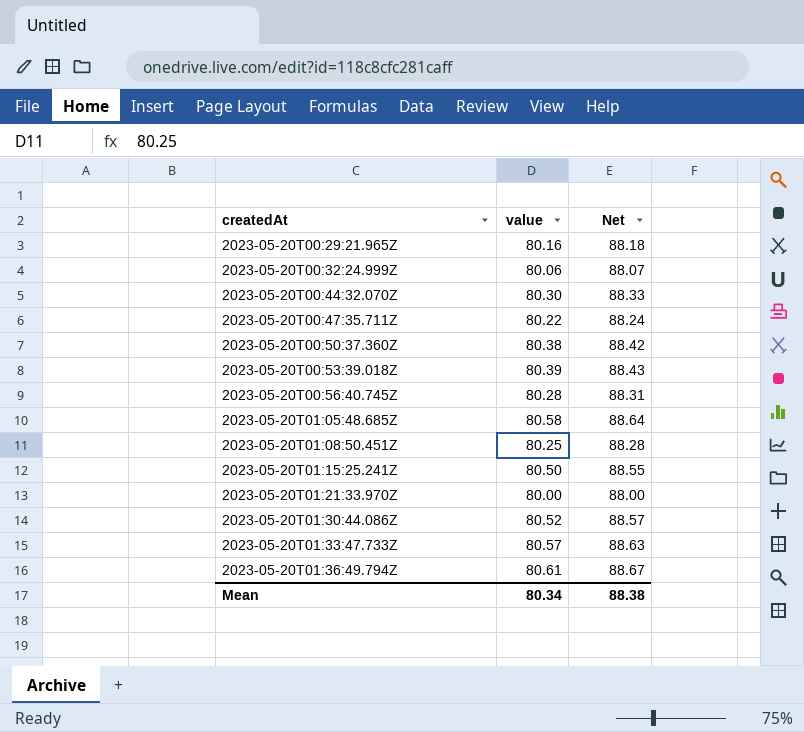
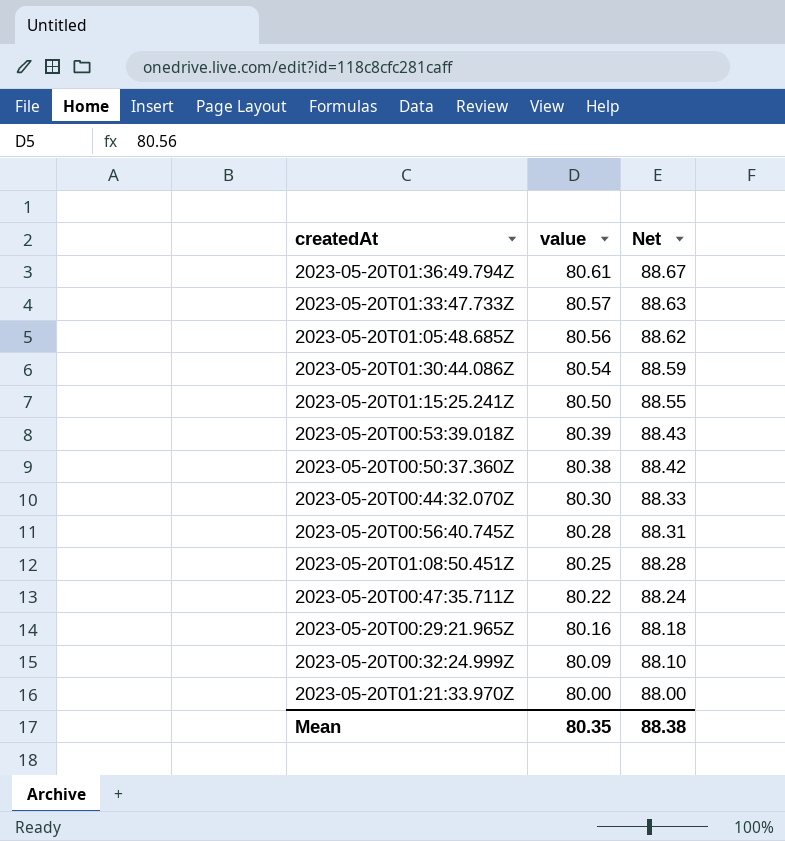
row order: createdAt ascending -> value descending
2023-05-20T01:05:48.685Z | value: 80.58 -> 80.56
2023-05-20T01:05:48.685Z | Net: 88.64 -> 88.62
2023-05-20T01:30:44.086Z | value: 80.52 -> 80.54
2023-05-20T01:30:44.086Z | Net: 88.57 -> 88.59
2023-05-20T00:32:24.999Z | value: 80.06 -> 80.09
2023-05-20T00:32:24.999Z | Net: 88.07 -> 88.10
Mean | value: 80.34 -> 80.35

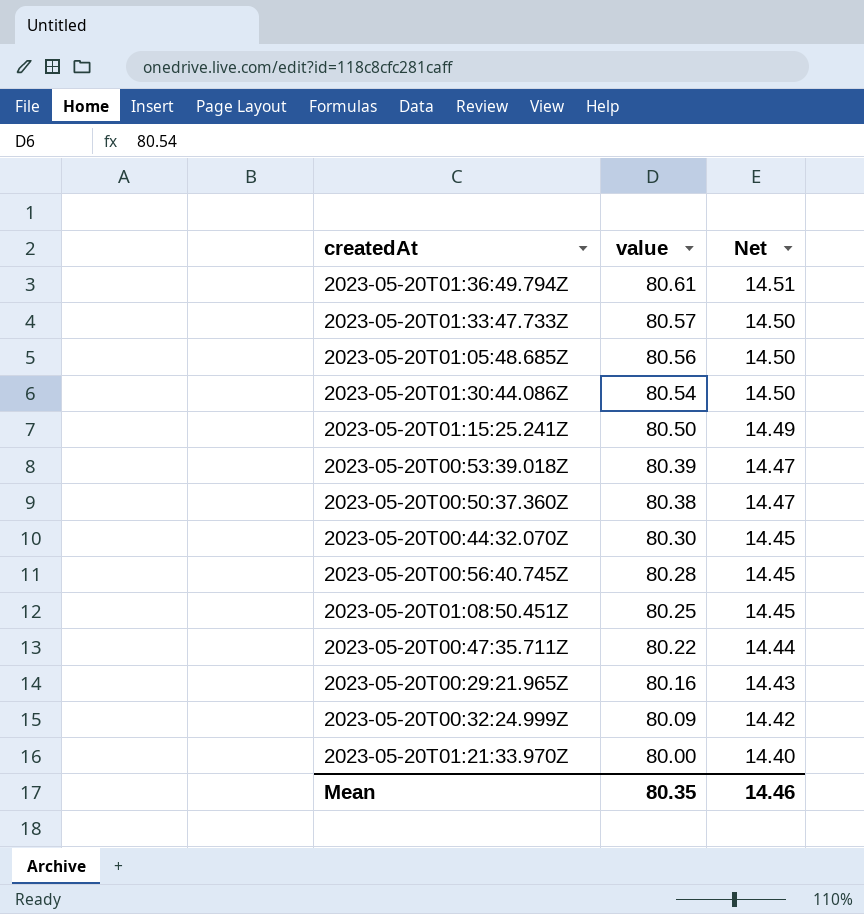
column Net | formula: [value] * 1.1 -> [value] * 0.18
Mean | Net: 88.38 -> 14.46

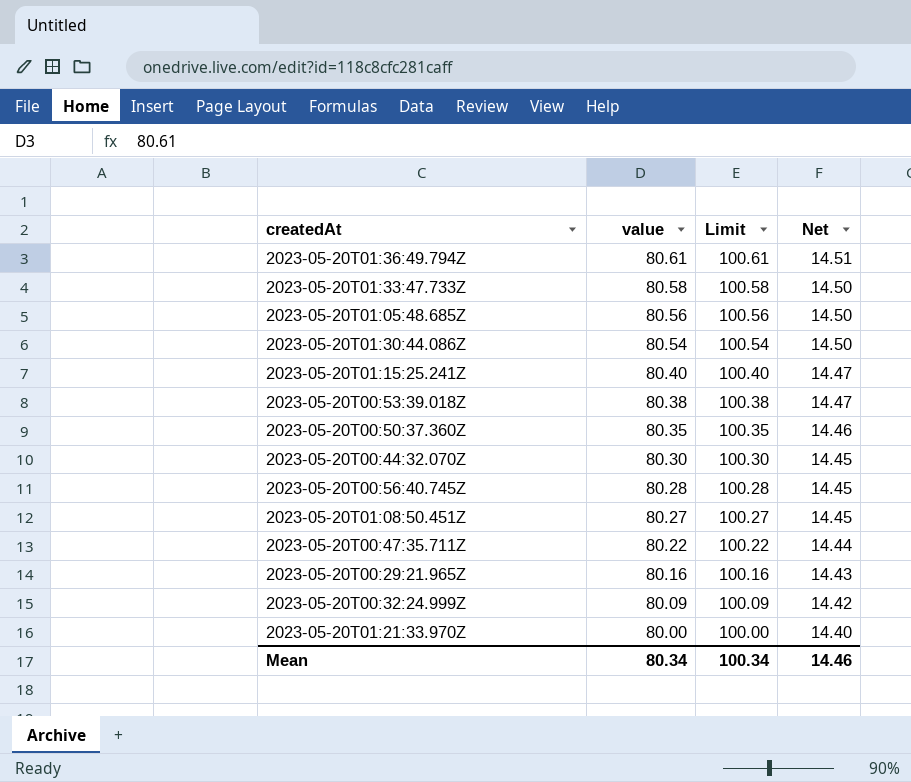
column Limit | formula: none -> [value] + 20
2023-05-20T01:33:47.733Z | value: 80.57 -> 80.58
2023-05-20T01:15:25.241Z | value: 80.50 -> 80.40
2023-05-20T01:15:25.241Z | Net: 14.49 -> 14.47
2023-05-20T00:53:39.018Z | value: 80.39 -> 80.38
2023-05-20T00:50:37.360Z | value: 80.38 -> 80.35
2023-05-20T00:50:37.360Z | Net: 14.47 -> 14.46
2023-05-20T01:08:50.451Z | value: 80.25 -> 80.27
Mean | value: 80.35 -> 80.34

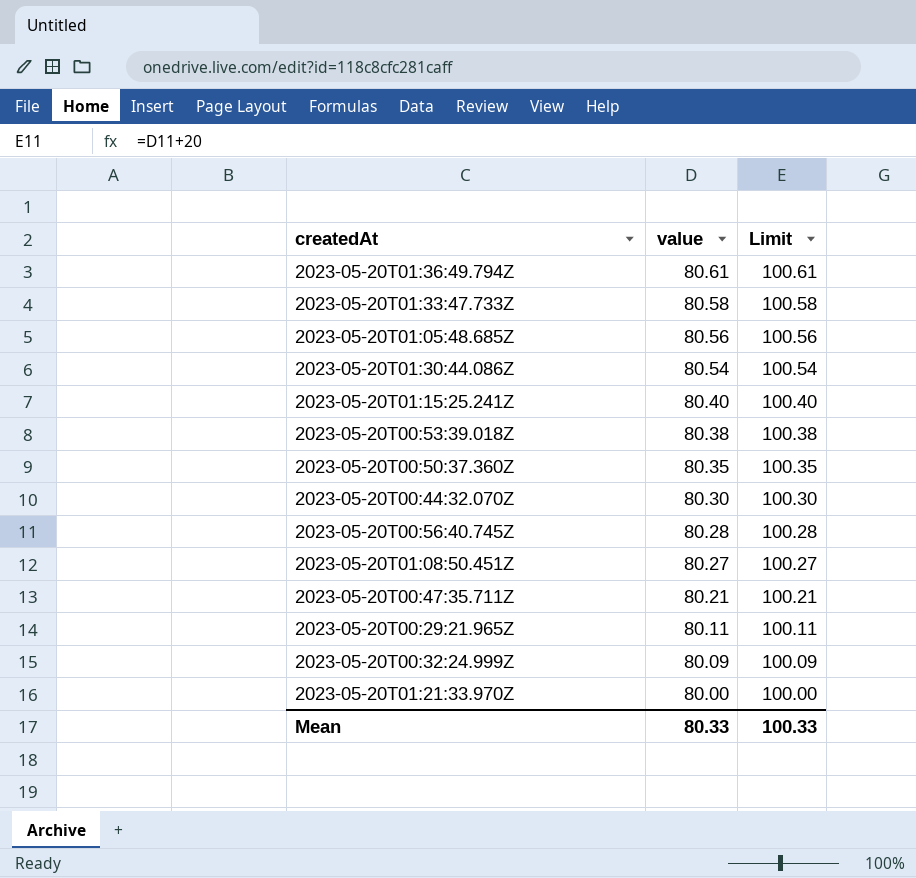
column Net | formula: [value] * 0.18 -> none
2023-05-20T00:47:35.711Z | value: 80.22 -> 80.21
2023-05-20T00:47:35.711Z | Limit: 100.22 -> 100.21
2023-05-20T00:29:21.965Z | value: 80.16 -> 80.11
2023-05-20T00:29:21.965Z | Limit: 100.16 -> 100.11
Mean | value: 80.34 -> 80.33
Mean | Limit: 100.34 -> 100.33

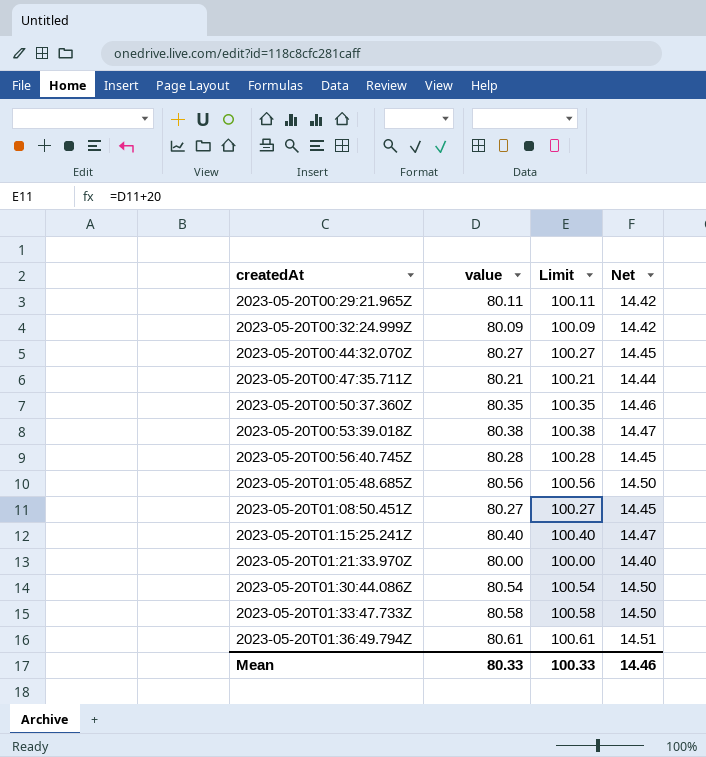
row order: value descending -> createdAt ascending
column Net | formula: none -> [value] * 0.18
2023-05-20T00:44:32.070Z | value: 80.30 -> 80.27
2023-05-20T00:44:32.070Z | Limit: 100.30 -> 100.27

